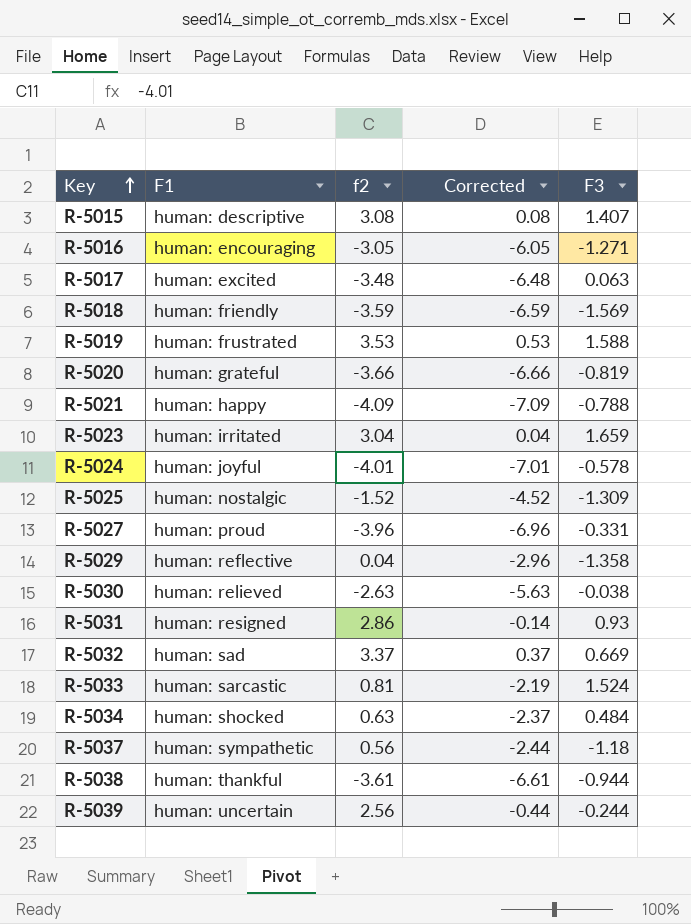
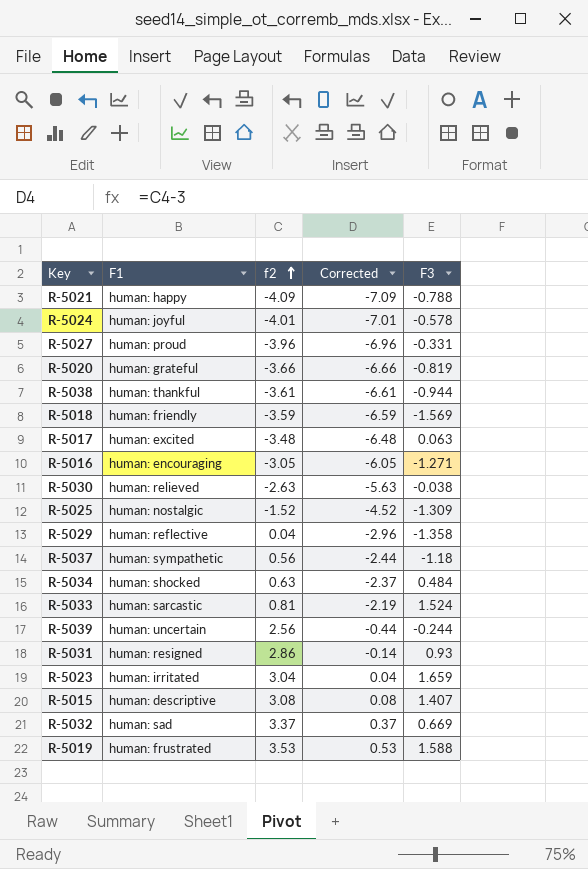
row order: Key ascending -> f2 ascending

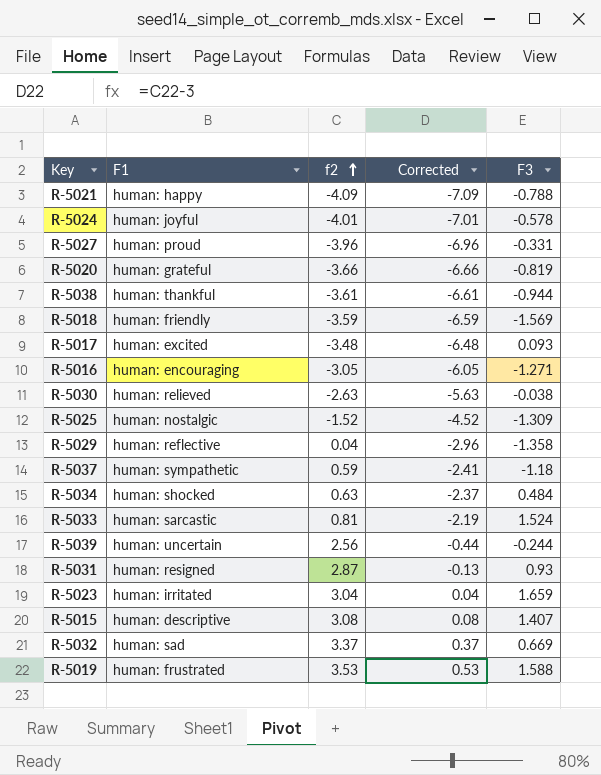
R-5017 | F3: 0.063 -> 0.093
R-5037 | f2: 0.56 -> 0.59
R-5037 | Corrected: -2.44 -> -2.41
R-5031 | f2: 2.86 -> 2.87
R-5031 | Corrected: -0.14 -> -0.13

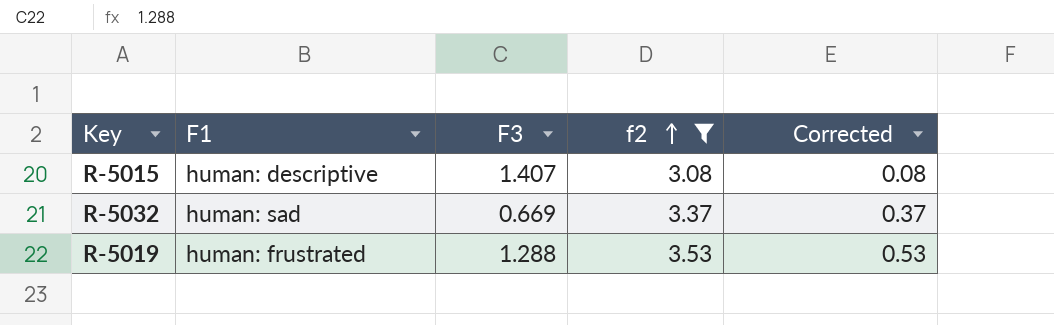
filter: none -> f2 >= 3.08
column F3 | position: 5 -> 3
R-5019 | F3: 1.588 -> 1.288

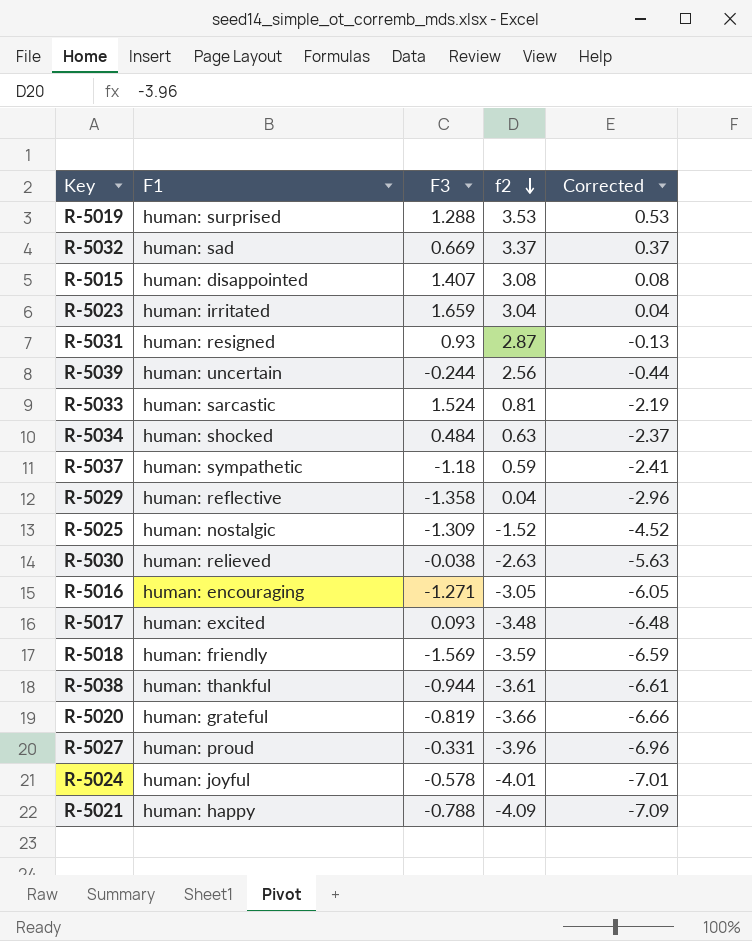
filter: f2 >= 3.08 -> none
row order: f2 ascending -> f2 descending
R-5019 | F1: human: frustrated -> human: surprised
R-5015 | F1: human: descriptive -> human: disappointed

